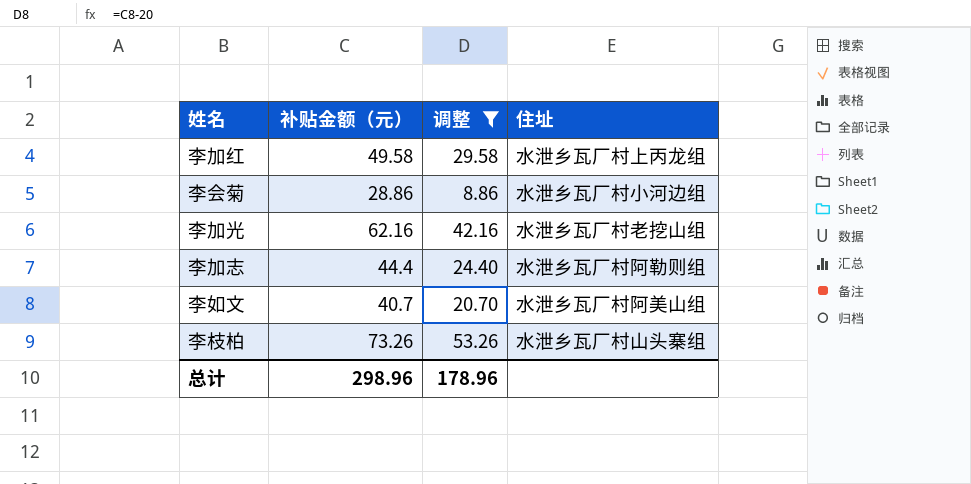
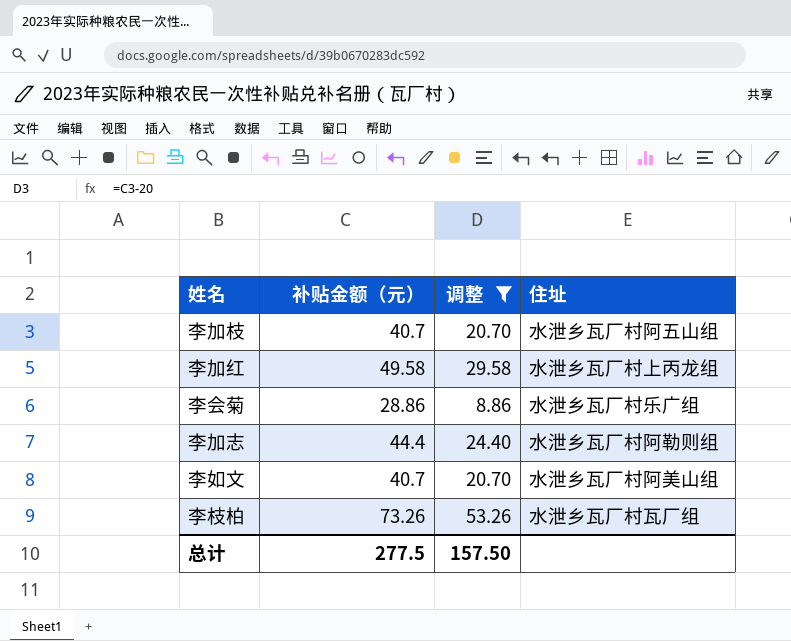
row 李加光: 62.16 | 42.16 | 水泄乡瓦厂村老挖山组 -> none
row 李加枝: none -> 40.7 | 20.70 | 水泄乡瓦厂村阿五山组
李会菊 | 住址: 水泄乡瓦厂村小河边组 -> 水泄乡瓦厂村乐广组
李枝柏 | 住址: 水泄乡瓦厂村山头寨组 -> 水泄乡瓦厂村瓦厂组
总计 | 补贴金额（元）: 298.96 -> 277.5
总计 | 调整: 178.96 -> 157.50

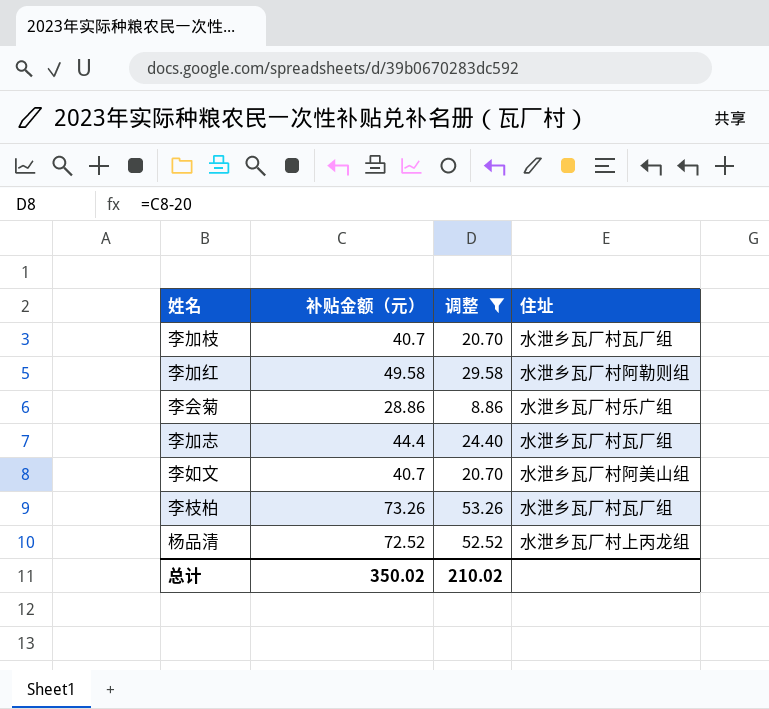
李加枝 | 住址: 水泄乡瓦厂村阿五山组 -> 水泄乡瓦厂村瓦厂组
李加红 | 住址: 水泄乡瓦厂村上丙龙组 -> 水泄乡瓦厂村阿勒则组
李加志 | 住址: 水泄乡瓦厂村阿勒则组 -> 水泄乡瓦厂村瓦厂组
row 杨品清: none -> 72.52 | 52.52 | 水泄乡瓦厂村上丙龙组
总计 | 补贴金额（元）: 277.5 -> 350.02
总计 | 调整: 157.50 -> 210.02

